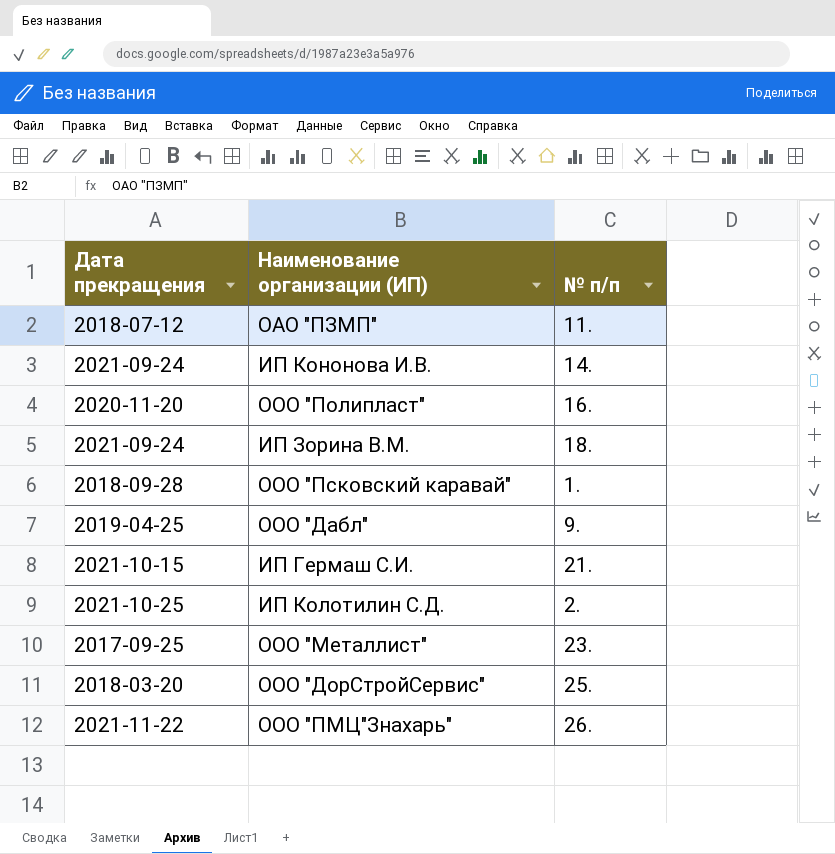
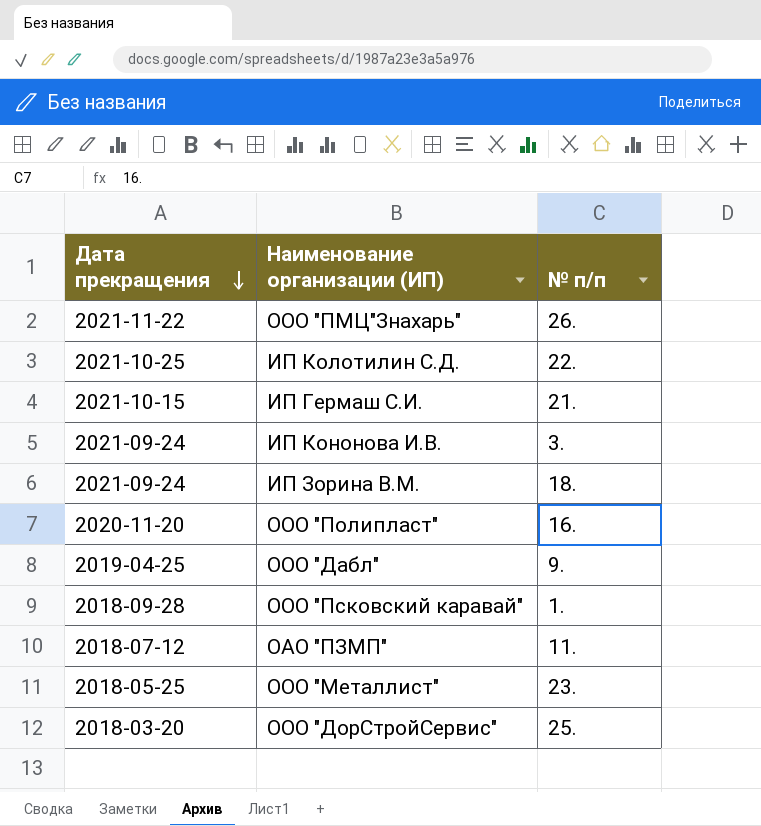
row order: none -> Дата прекращения descending
ИП Колотилин С.Д. | № п/п: 2. -> 22.
ИП Кононова И.В. | № п/п: 14. -> 3.
ООО "Металлист" | Дата прекращения: 2017-09-25 -> 2018-05-25

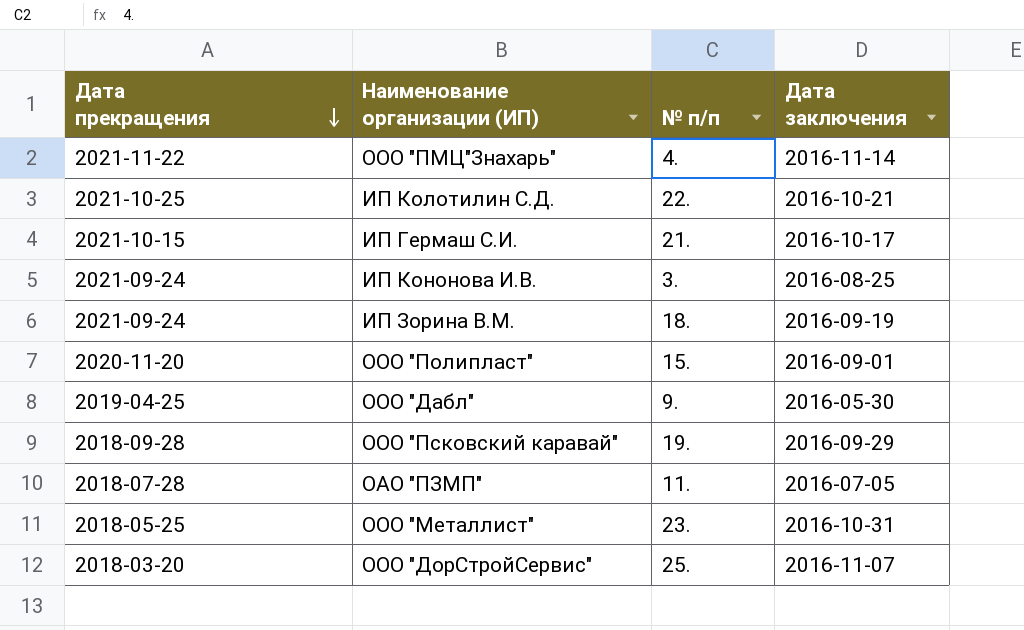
column Дата заключения | position: none -> 4
ООО "ПМЦ"Знахарь" | № п/п: 26. -> 4.
ООО "Полипласт" | № п/п: 16. -> 15.
ООО "Псковский каравай" | № п/п: 1. -> 19.
ОАО "ПЗМП" | Дата прекращения: 2018-07-12 -> 2018-07-28

